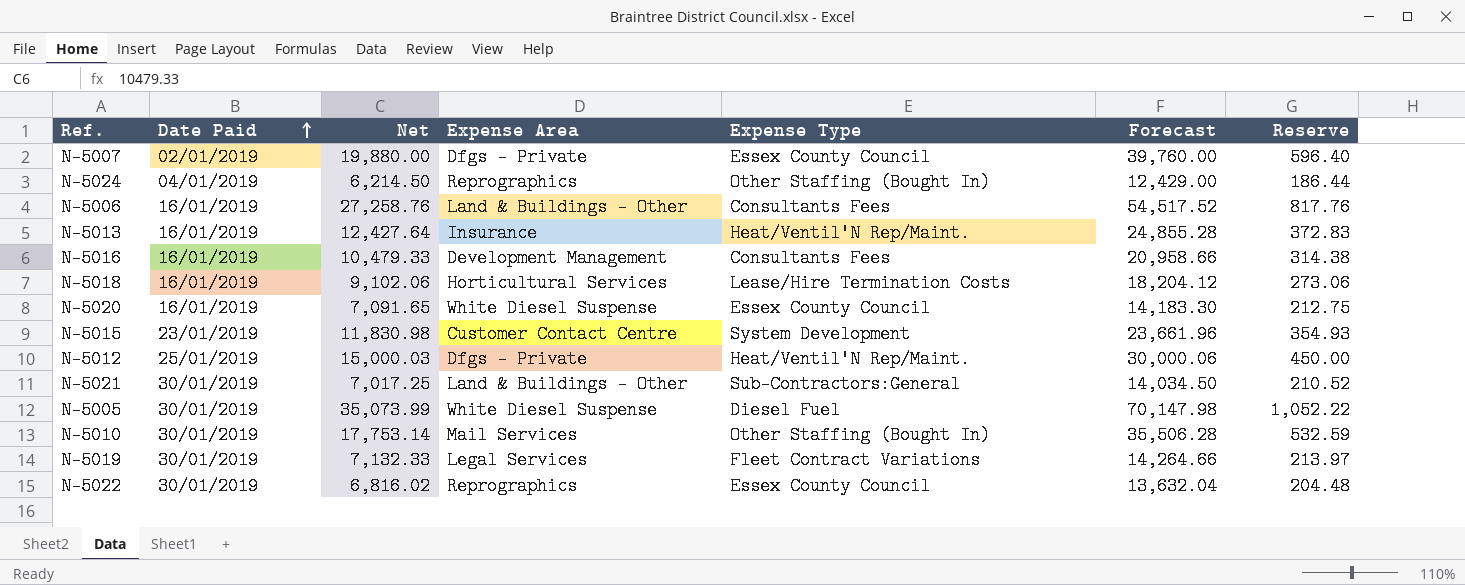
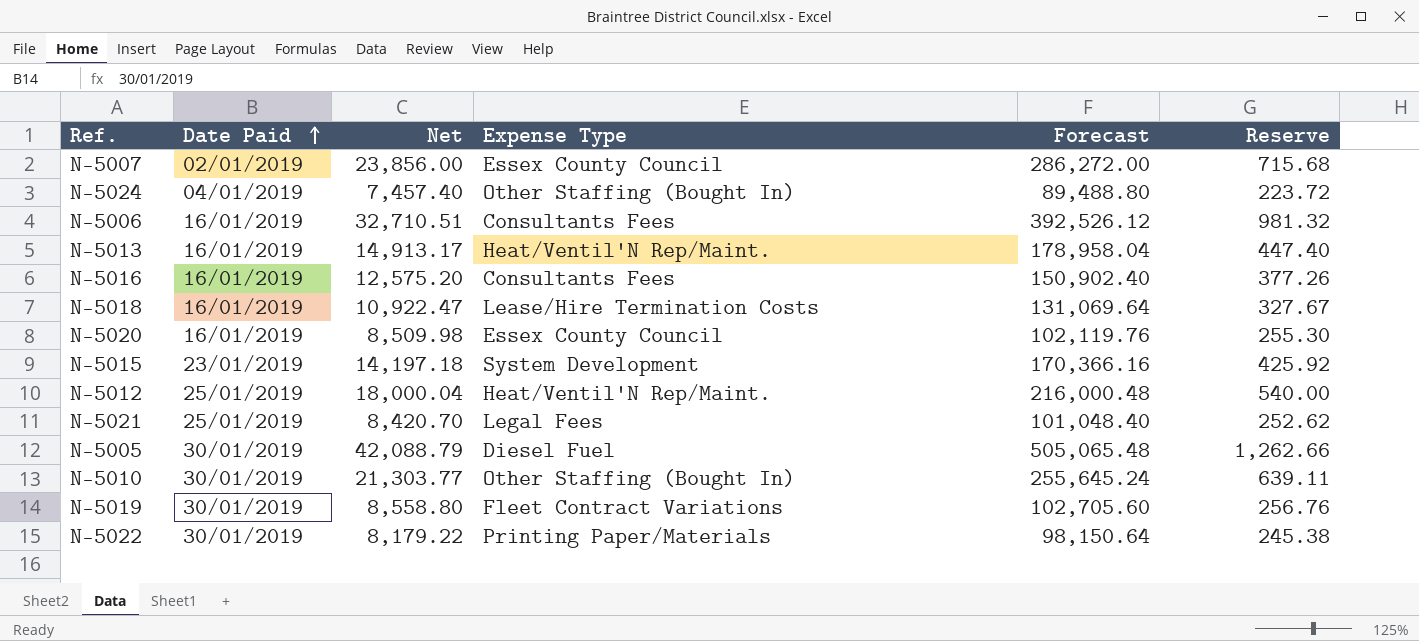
column Expense Area | position: 4 -> none
column Forecast | formula: [Net] * 2 -> [Net] * 12
N-5007 | Net: 19,880.00 -> 23,856.00
N-5007 | Reserve: 596.40 -> 715.68
N-5024 | Net: 6,214.50 -> 7,457.40
N-5024 | Reserve: 186.44 -> 223.72
N-5006 | Net: 27,258.76 -> 32,710.51
N-5006 | Reserve: 817.76 -> 981.32
N-5013 | Net: 12,427.64 -> 14,913.17
N-5013 | Reserve: 372.83 -> 447.40
N-5016 | Net: 10,479.33 -> 12,575.20
N-5016 | Reserve: 314.38 -> 377.26
N-5018 | Net: 9,102.06 -> 10,922.47
N-5018 | Reserve: 273.06 -> 327.67
N-5020 | Net: 7,091.65 -> 8,509.98
N-5020 | Reserve: 212.75 -> 255.30
N-5015 | Net: 11,830.98 -> 14,197.18
N-5015 | Reserve: 354.93 -> 425.92
N-5012 | Net: 15,000.03 -> 18,000.04
N-5012 | Reserve: 450.00 -> 540.00
N-5021 | Date Paid: 30/01/2019 -> 25/01/2019
N-5021 | Net: 7,017.25 -> 8,420.70
N-5021 | Expense Type: Sub-Contractors:General -> Legal Fees
N-5021 | Reserve: 210.52 -> 252.62
N-5005 | Net: 35,073.99 -> 42,088.79
N-5005 | Reserve: 1,052.22 -> 1,262.66
N-5010 | Net: 17,753.14 -> 21,303.77
N-5010 | Reserve: 532.59 -> 639.11
N-5019 | Net: 7,132.33 -> 8,558.80
N-5019 | Reserve: 213.97 -> 256.76
N-5022 | Net: 6,816.02 -> 8,179.22
N-5022 | Expense Type: Essex County Council -> Printing Paper/Materials
N-5022 | Reserve: 204.48 -> 245.38

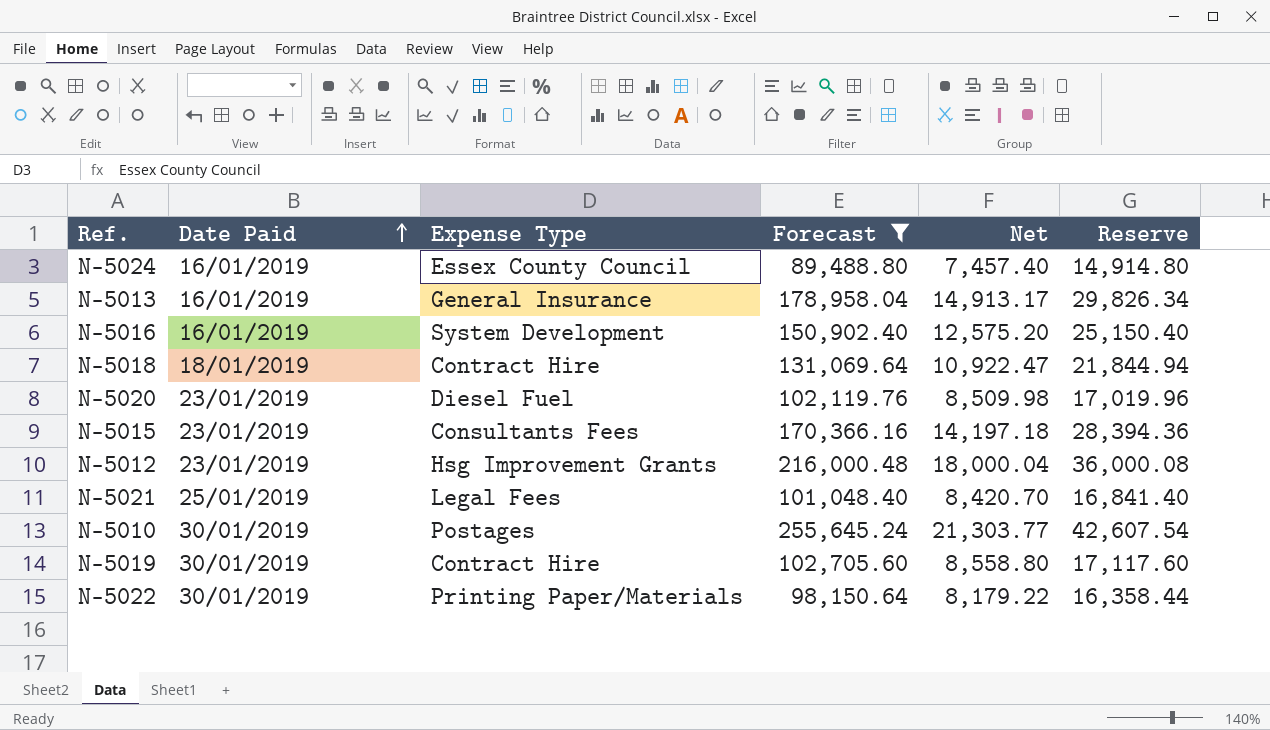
filter: none -> Forecast <= 255,645.24
column Net | position: 3 -> 5
column Reserve | formula: [Net] * 0.03 -> [Net] * 2
N-5024 | Date Paid: 04/01/2019 -> 16/01/2019
N-5024 | Expense Type: Other Staffing (Bought In) -> Essex County Council
N-5013 | Expense Type: Heat/Ventil'N Rep/Maint. -> General Insurance
N-5016 | Expense Type: Consultants Fees -> System Development
N-5018 | Date Paid: 16/01/2019 -> 18/01/2019
N-5018 | Expense Type: Lease/Hire Termination Costs -> Contract Hire
N-5020 | Date Paid: 16/01/2019 -> 23/01/2019
N-5020 | Expense Type: Essex County Council -> Diesel Fuel
N-5015 | Expense Type: System Development -> Consultants Fees
N-5012 | Date Paid: 25/01/2019 -> 23/01/2019
N-5012 | Expense Type: Heat/Ventil'N Rep/Maint. -> Hsg Improvement Grants
N-5010 | Expense Type: Other Staffing (Bought In) -> Postages
N-5019 | Expense Type: Fleet Contract Variations -> Contract Hire

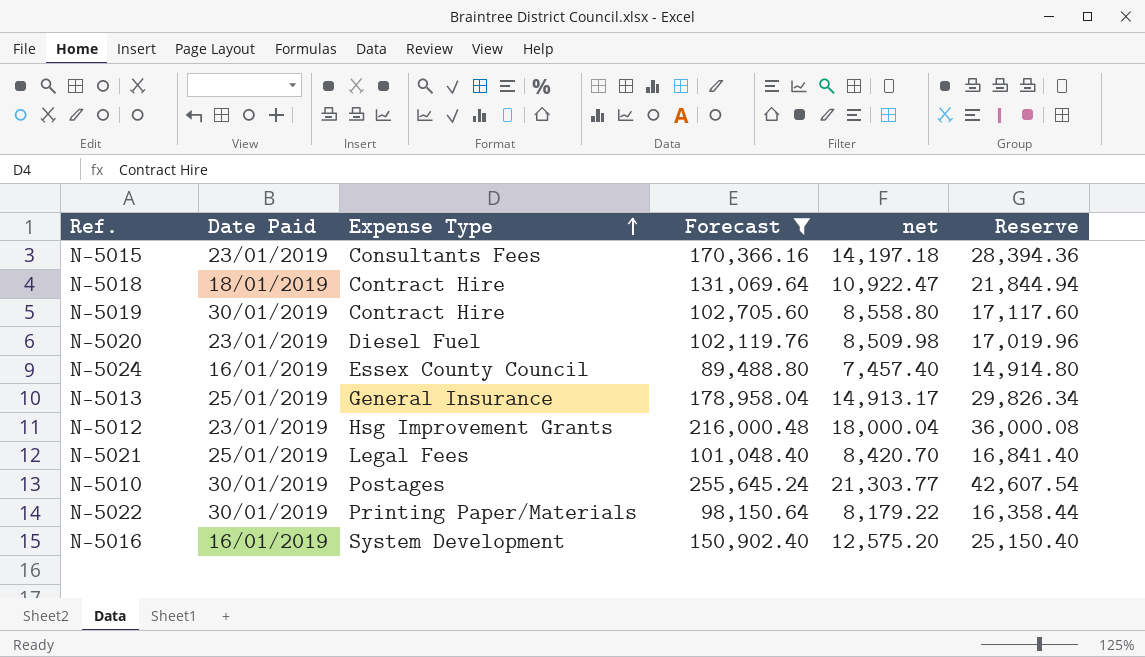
row order: Date Paid ascending -> Expense Type ascending
column name: Net -> net
N-5013 | Date Paid: 16/01/2019 -> 25/01/2019

